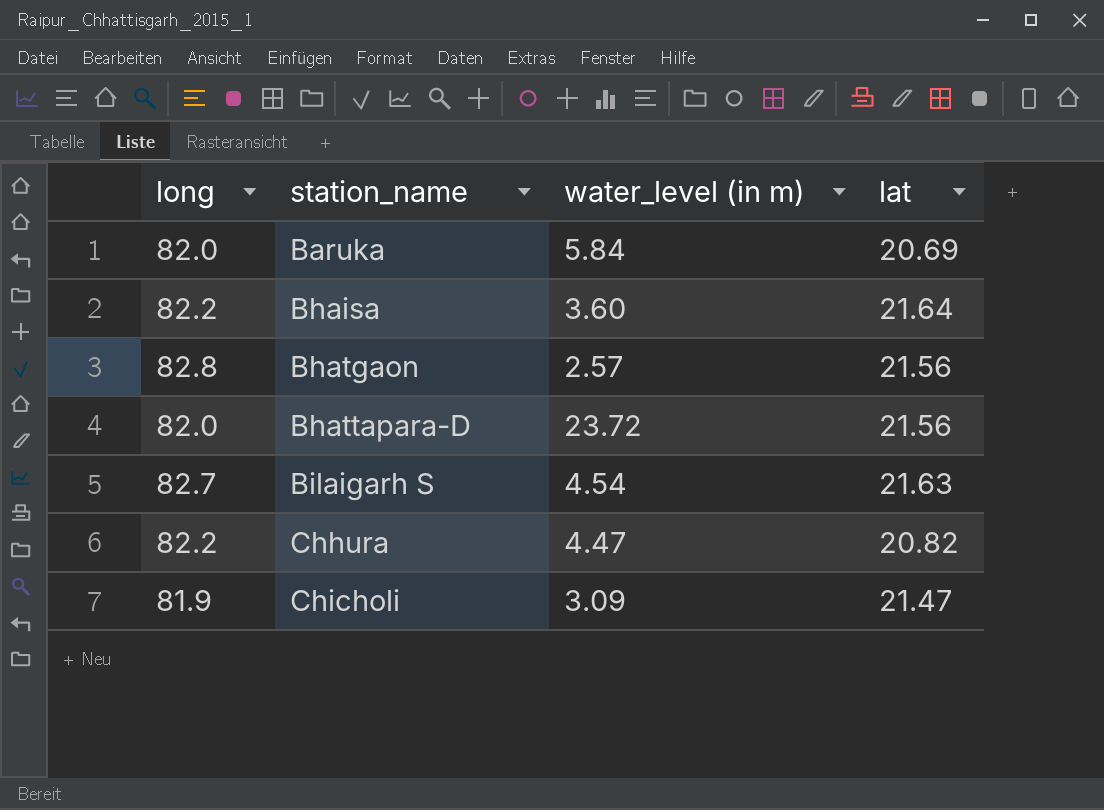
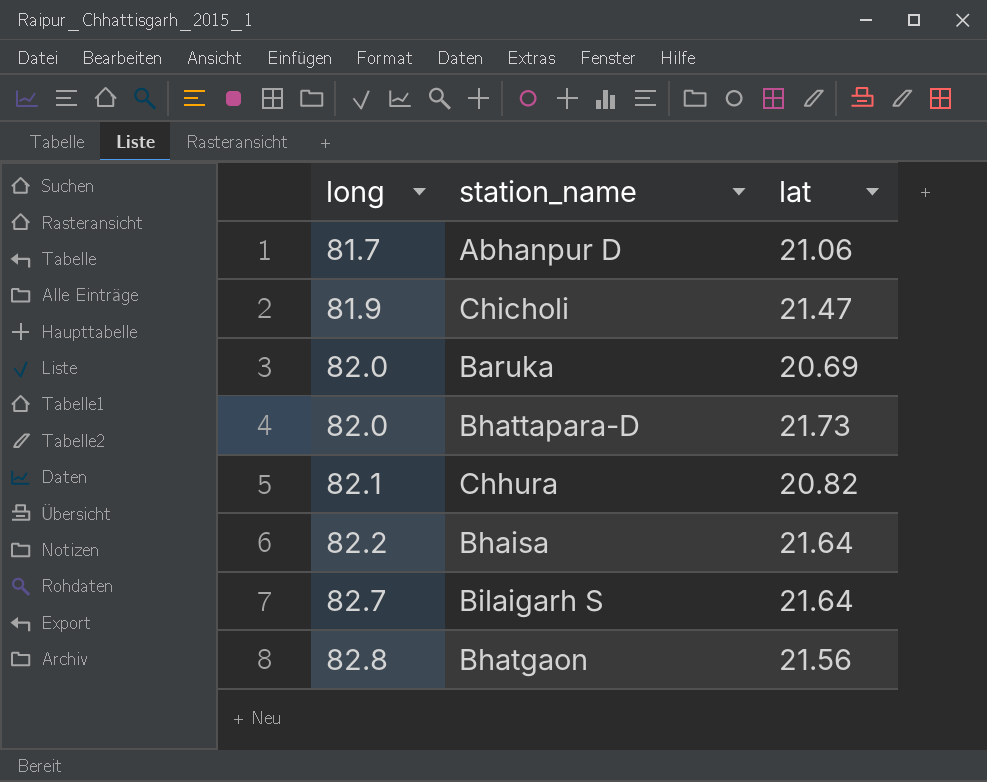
row order: station_name ascending -> long ascending
column water_level (in m) | position: 3 -> none
row Abhanpur D: none -> 81.7 | 21.06
Bhattapara-D | lat: 21.56 -> 21.73
Chhura | long: 82.2 -> 82.1
Bilaigarh S | lat: 21.63 -> 21.64

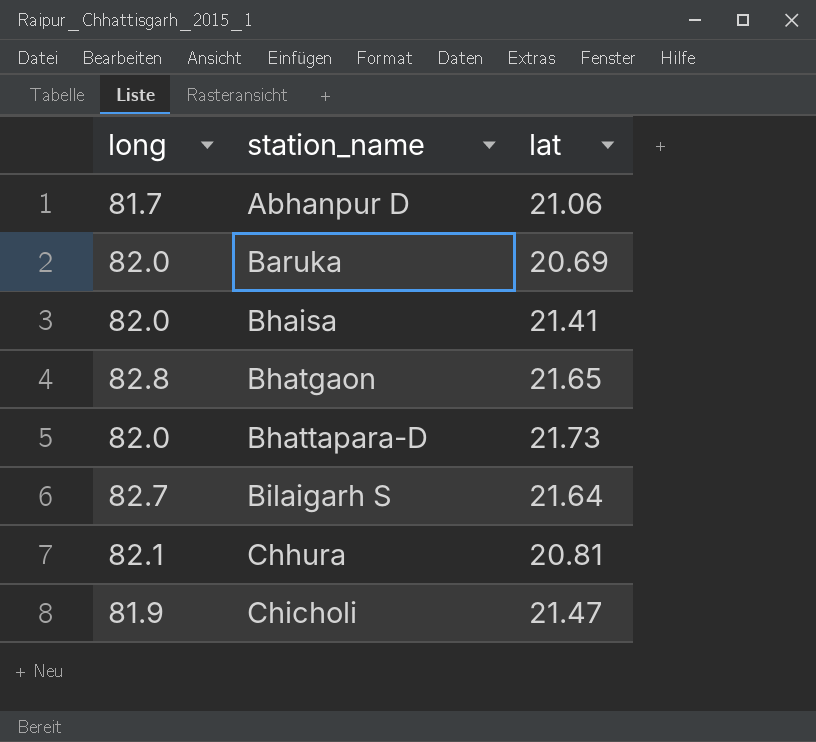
row order: long ascending -> station_name ascending
Bhaisa | long: 82.2 -> 82.0
Bhaisa | lat: 21.64 -> 21.41
Bhatgaon | lat: 21.56 -> 21.65
Chhura | lat: 20.82 -> 20.81

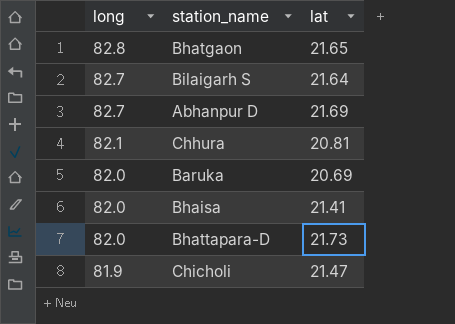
row order: station_name ascending -> long descending
Abhanpur D | long: 81.7 -> 82.7
Abhanpur D | lat: 21.06 -> 21.69

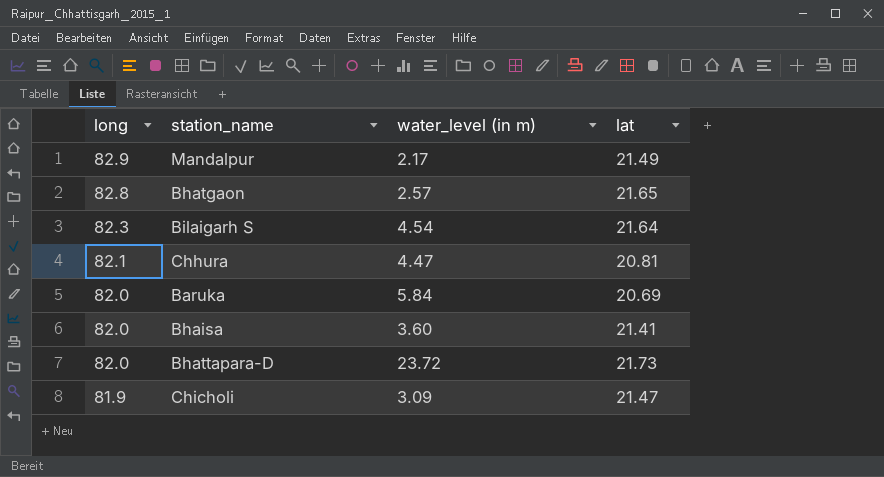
column water_level (in m) | position: none -> 3
row Abhanpur D: 82.7 | 21.69 -> none
row Mandalpur: none -> 82.9 | 2.17 | 21.49
Bilaigarh S | long: 82.7 -> 82.3

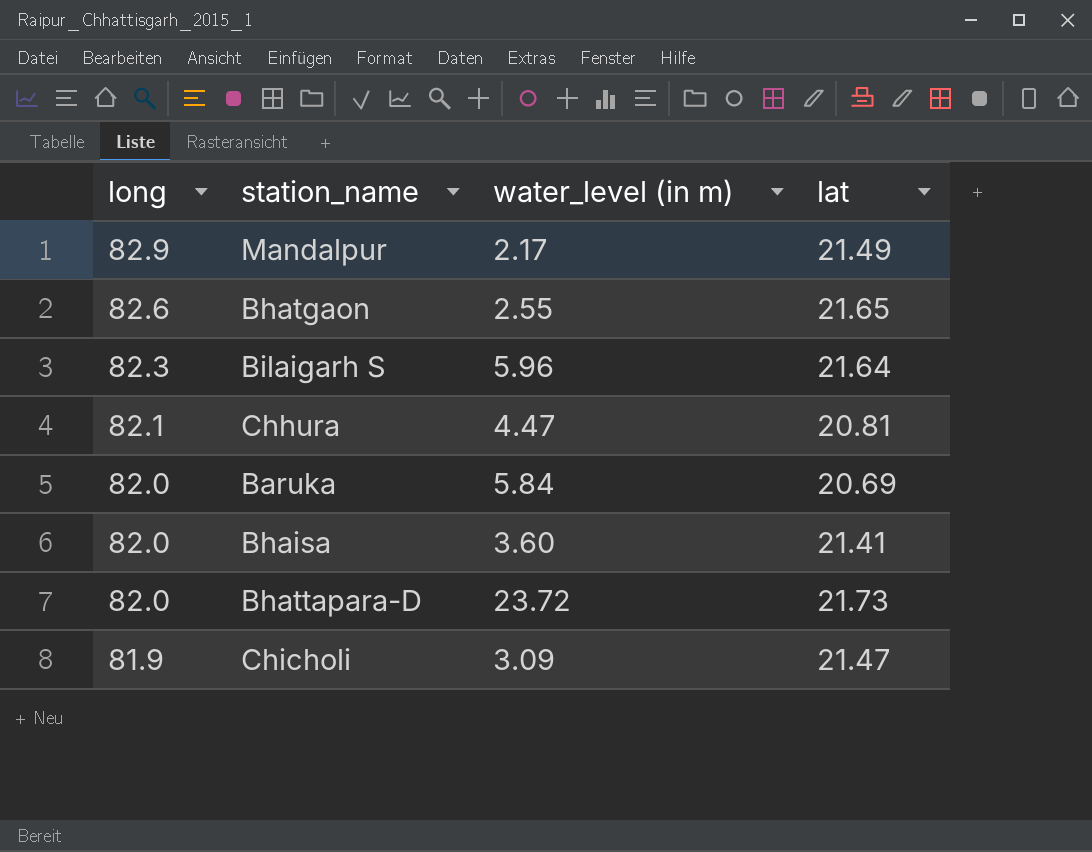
Bhatgaon | long: 82.8 -> 82.6
Bhatgaon | water_level (in m): 2.57 -> 2.55
Bilaigarh S | water_level (in m): 4.54 -> 5.96

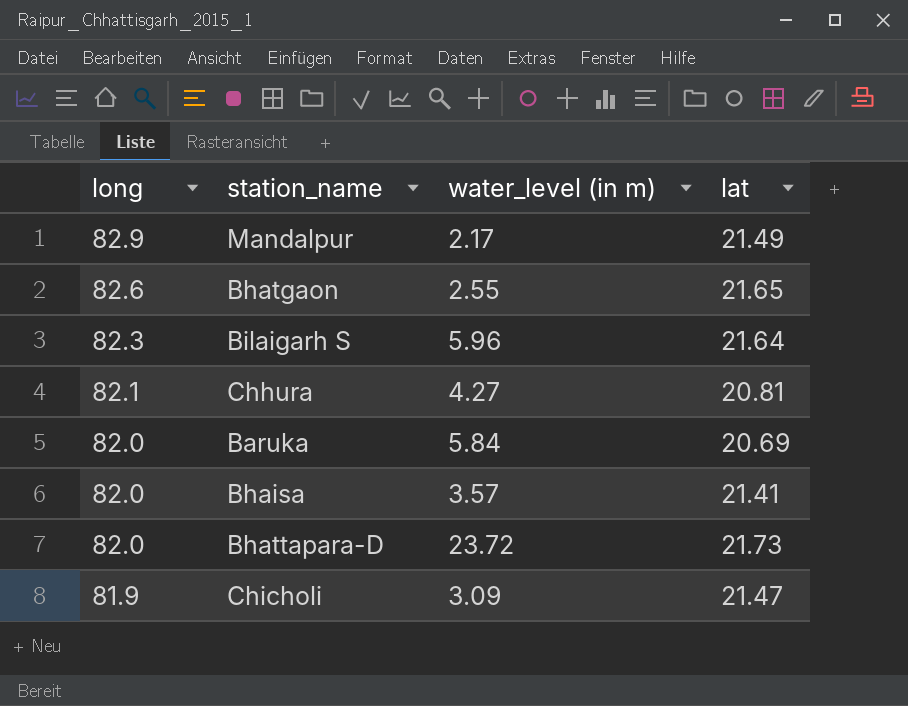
Chhura | water_level (in m): 4.47 -> 4.27
Bhaisa | water_level (in m): 3.60 -> 3.57

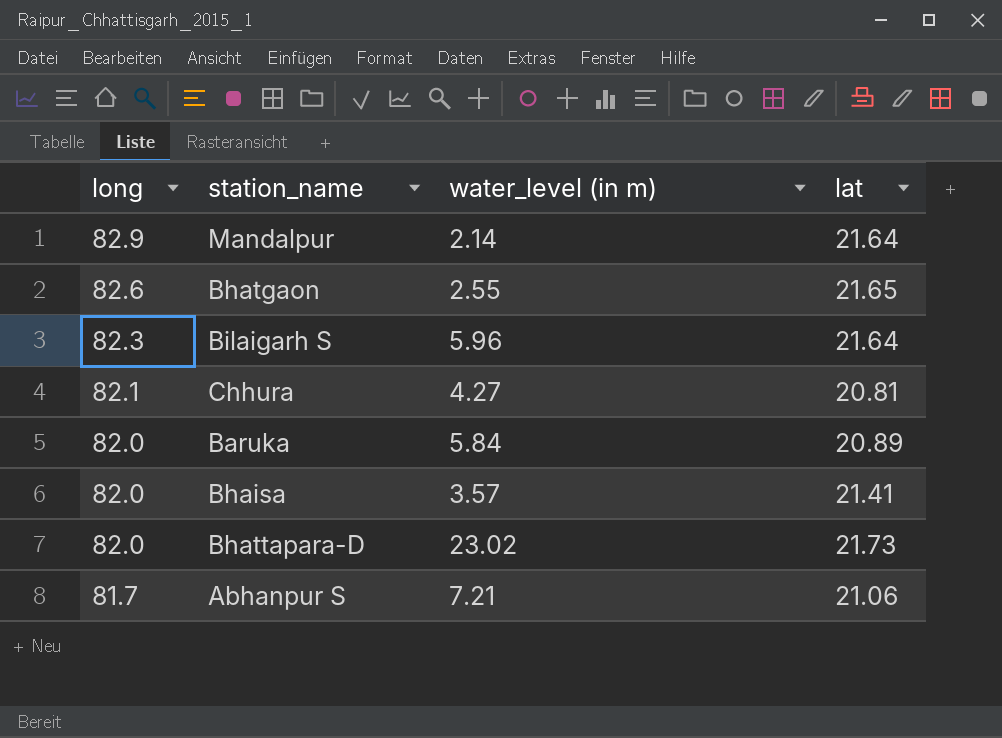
row Chicholi: 81.9 | 3.09 | 21.47 -> none
Mandalpur | water_level (in m): 2.17 -> 2.14
Mandalpur | lat: 21.49 -> 21.64
Baruka | lat: 20.69 -> 20.89
Bhattapara-D | water_level (in m): 23.72 -> 23.02
row Abhanpur S: none -> 81.7 | 7.21 | 21.06

